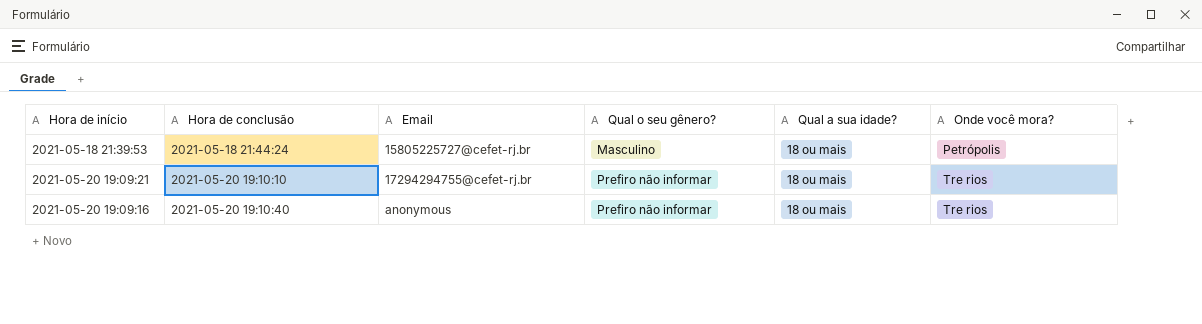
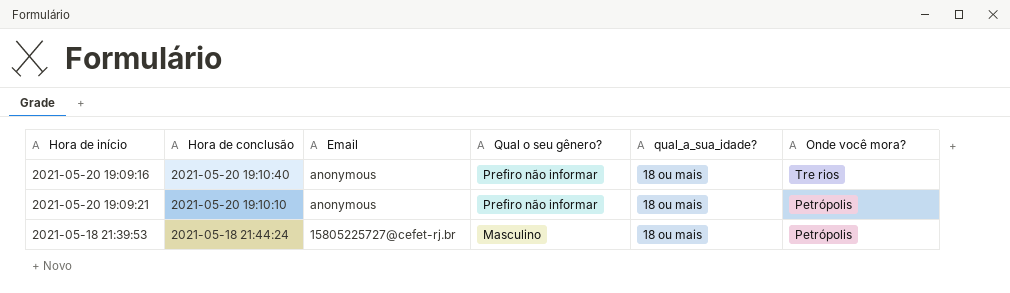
row order: Hora de conclusão ascending -> Hora de conclusão descending
column name: Qual a sua idade? -> qual_a_sua_idade?
2021-05-20 19:09:21 | Email: 17294294755@cefet-rj.br -> anonymous
2021-05-20 19:09:21 | Onde você mora?: Tre rios -> Petrópolis

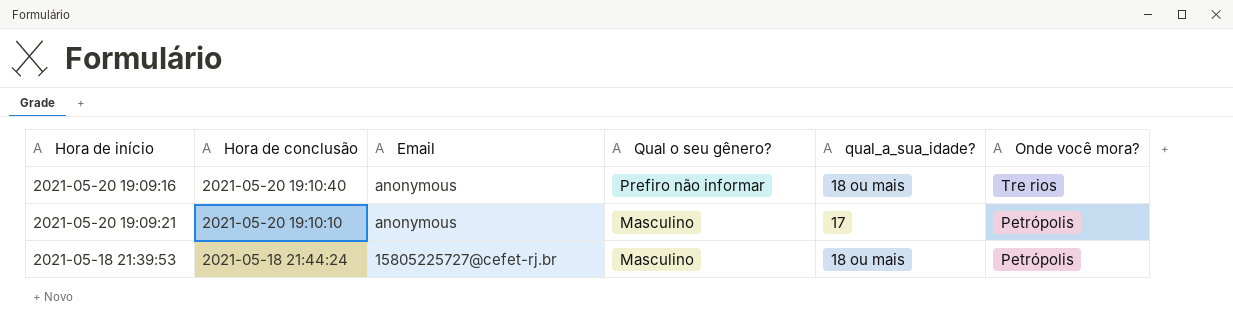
2021-05-20 19:09:21 | Qual o seu gênero?: Prefiro não informar -> Masculino
2021-05-20 19:09:21 | qual_a_sua_idade?: 18 ou mais -> 17

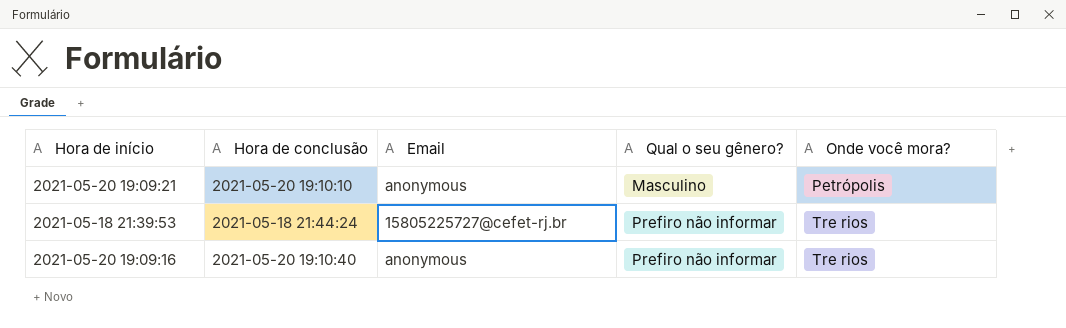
row order: Hora de conclusão descending -> Qual o seu gênero? ascending
column qual_a_sua_idade? | position: 5 -> none
2021-05-18 21:39:53 | Qual o seu gênero?: Masculino -> Prefiro não informar
2021-05-18 21:39:53 | Onde você mora?: Petrópolis -> Tre rios

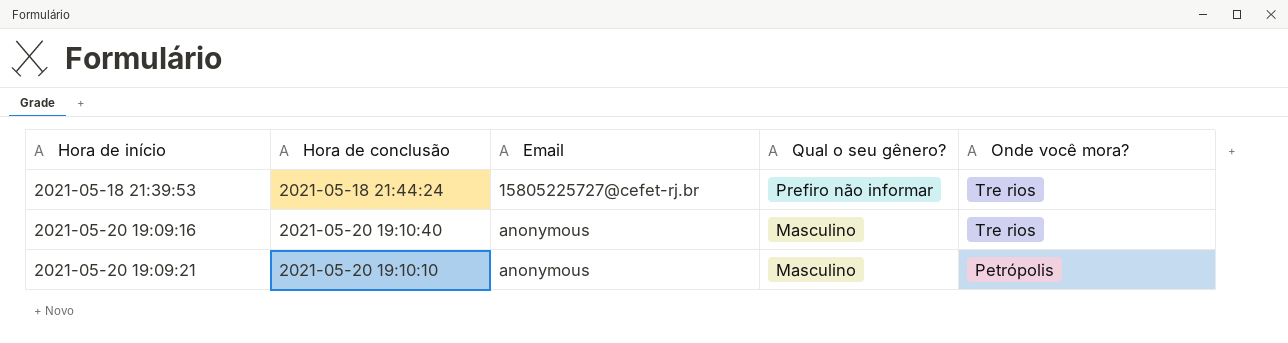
row order: Qual o seu gênero? ascending -> Hora de início ascending
2021-05-20 19:09:16 | Qual o seu gênero?: Prefiro não informar -> Masculino

